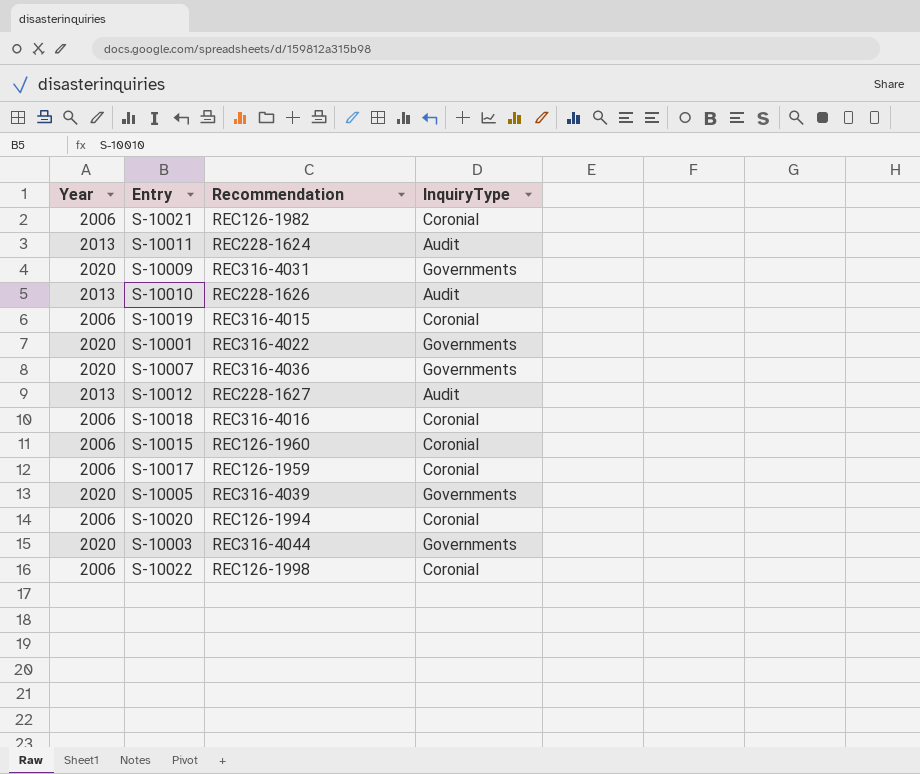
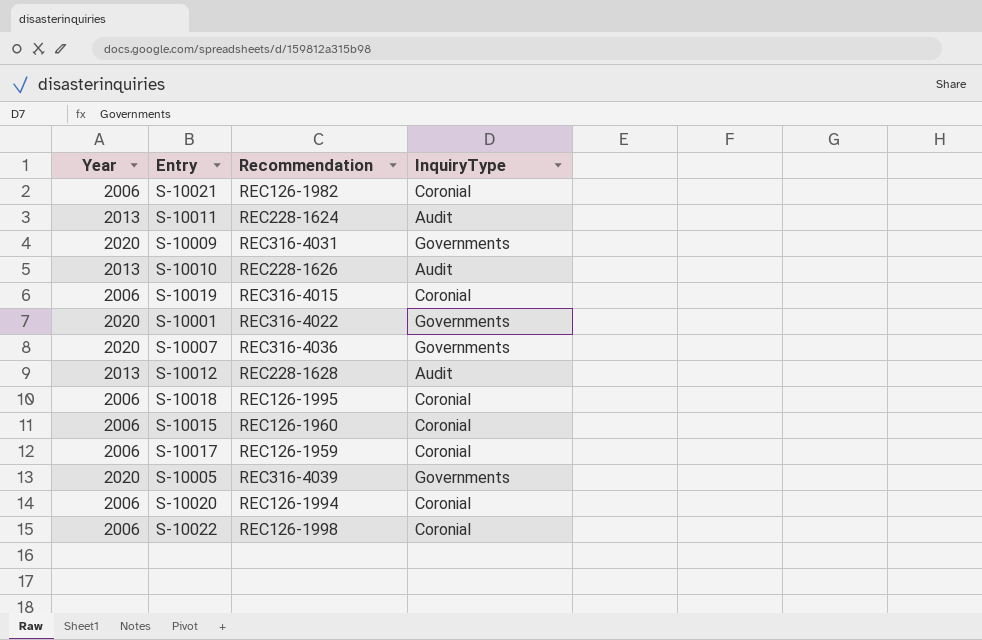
row S-10003: 2020 | REC316-4044 | Governments -> none
S-10012 | Recommendation: REC228-1627 -> REC228-1628
S-10018 | Recommendation: REC316-4016 -> REC126-1995

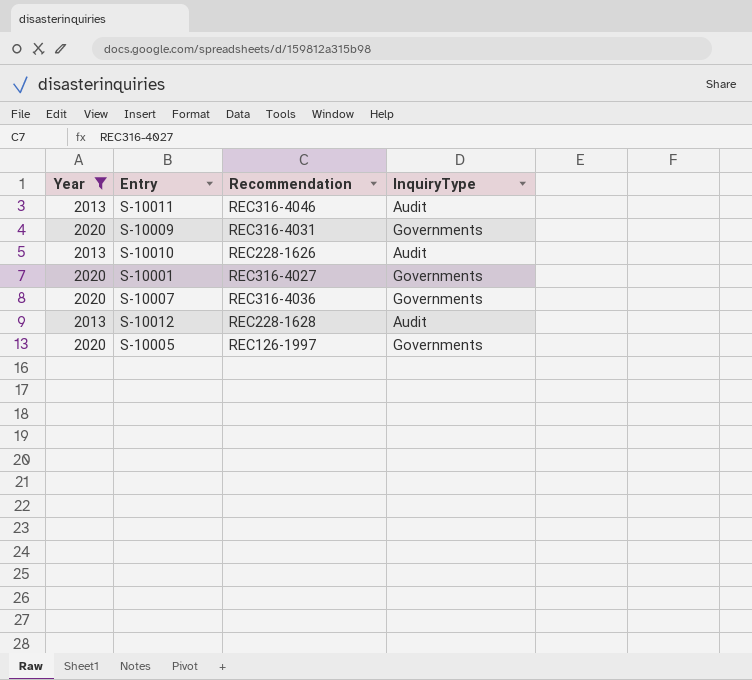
filter: none -> Year != 2006
S-10011 | Recommendation: REC228-1624 -> REC316-4046
S-10001 | Recommendation: REC316-4022 -> REC316-4027
S-10005 | Recommendation: REC316-4039 -> REC126-1997

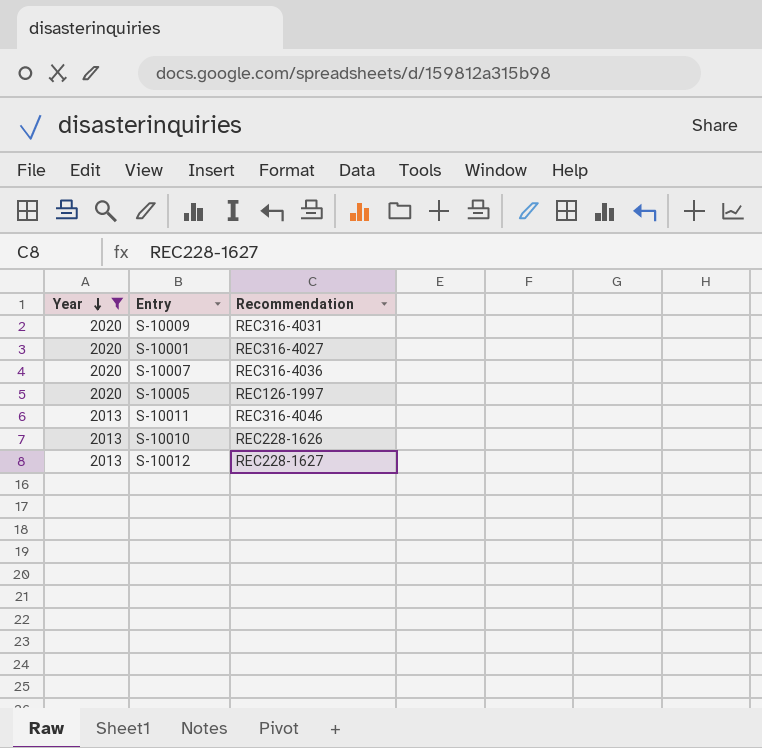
row order: none -> Year descending
column InquiryType | position: 4 -> none
S-10012 | Recommendation: REC228-1628 -> REC228-1627

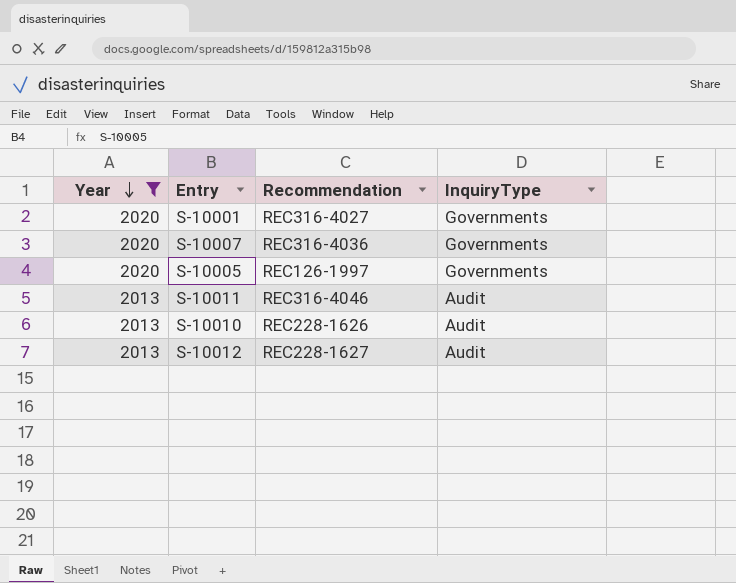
column InquiryType | position: none -> 4
row S-10009: 2020 | REC316-4031 -> none

